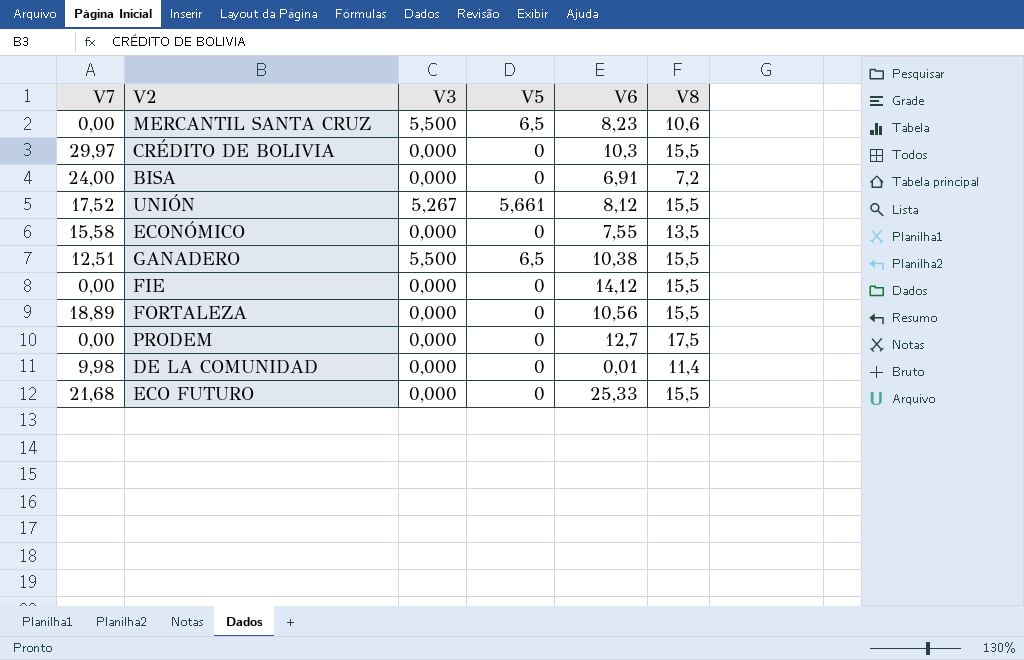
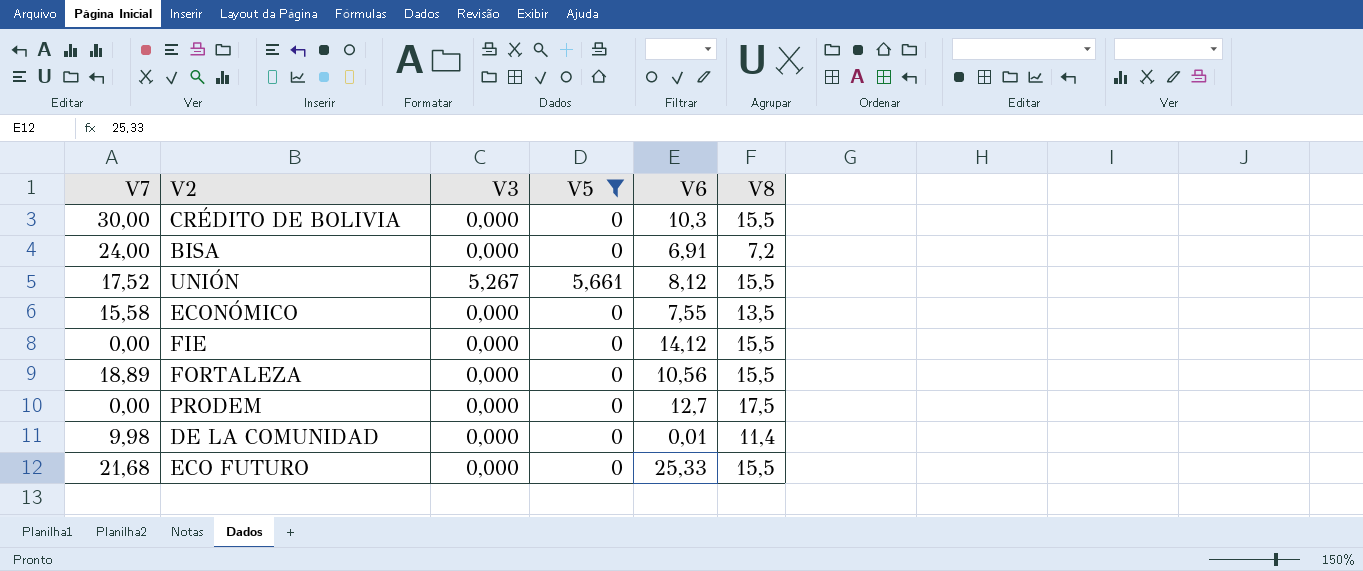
filter: none -> V5 != 6,5
CRÉDITO DE BOLIVIA | V7: 29,97 -> 30,00

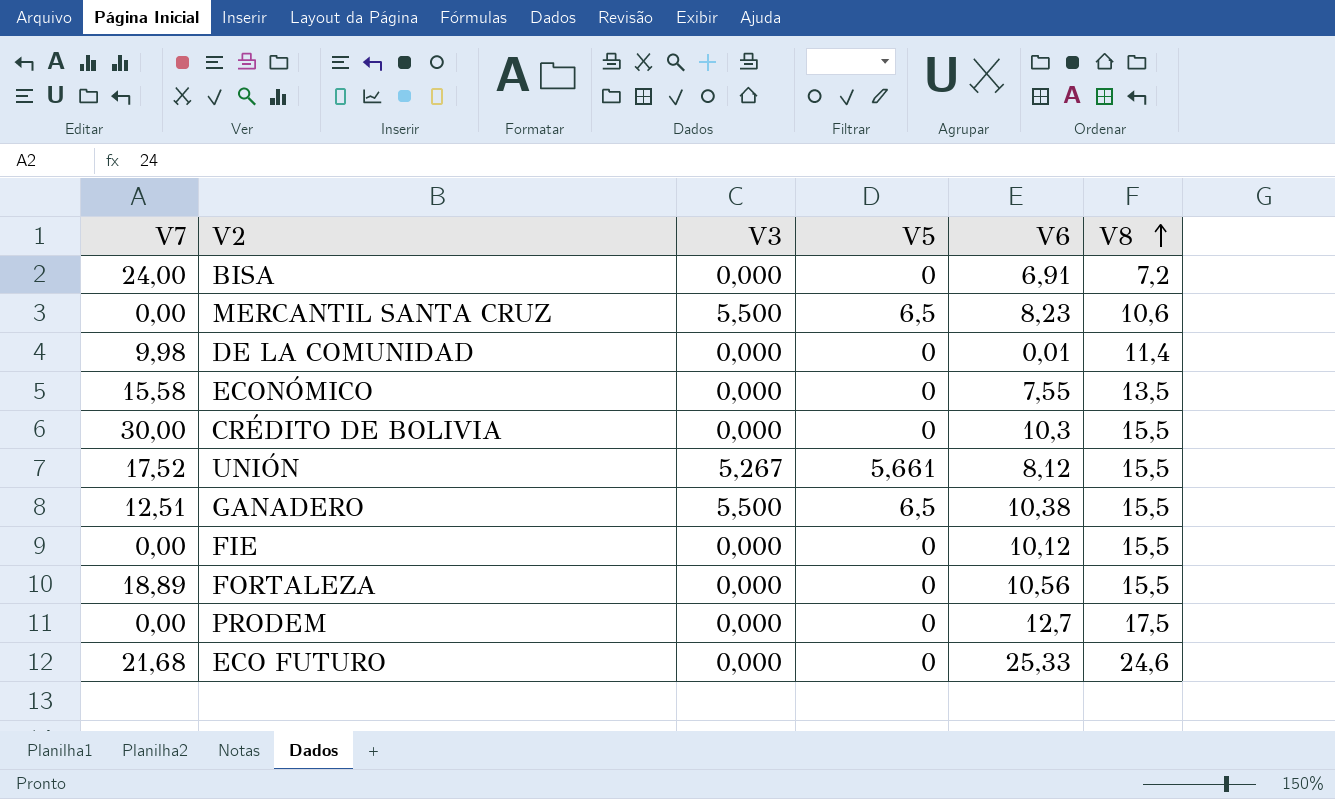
filter: V5 != 6,5 -> none
row order: none -> V8 ascending
FIE | V6: 14,12 -> 10,12
ECO FUTURO | V8: 15,5 -> 24,6

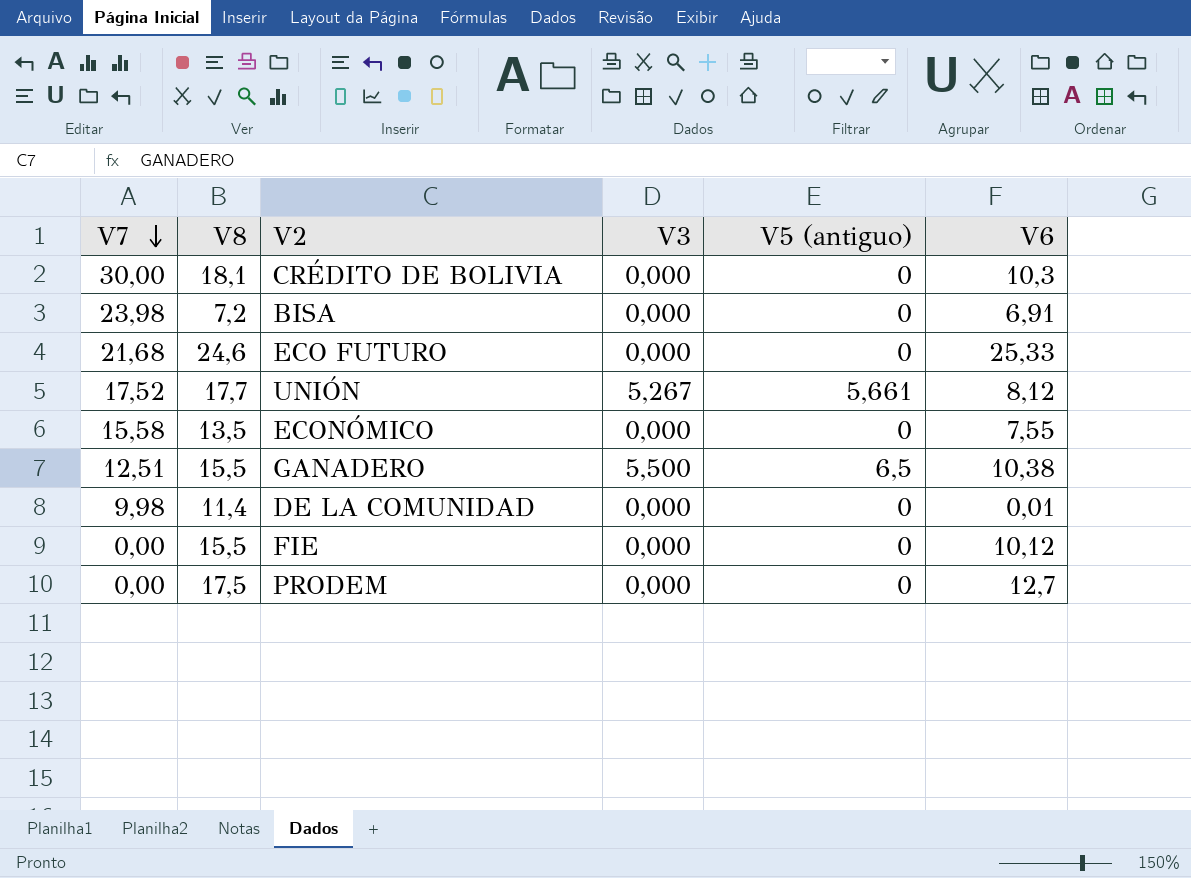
row order: V8 ascending -> V7 descending
column V8 | position: 6 -> 2
column name: V5 -> V5 (antiguo)
row MERCANTIL SANTA CRUZ: 0,00 | 5,500 | 6,5 | 8,23 | 10,6 -> none
row FORTALEZA: 18,89 | 0,000 | 0 | 10,56 | 15,5 -> none
CRÉDITO DE BOLIVIA | V8: 15,5 -> 18,1
BISA | V7: 24,00 -> 23,98
UNIÓN | V8: 15,5 -> 17,7

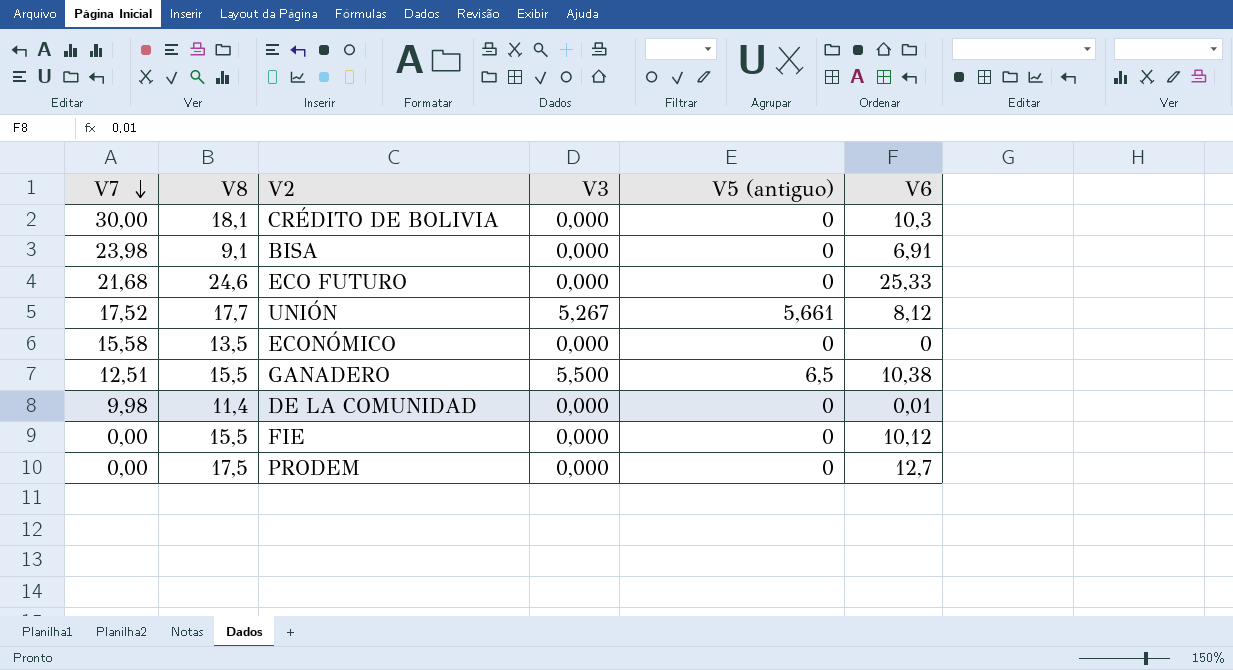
BISA | V8: 7,2 -> 9,1
ECONÓMICO | V6: 7,55 -> 0

